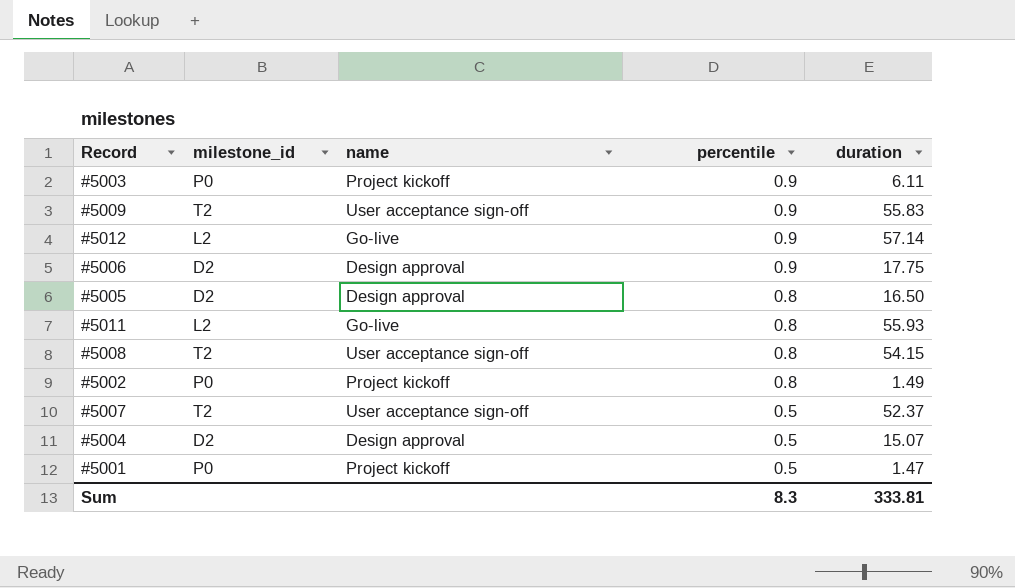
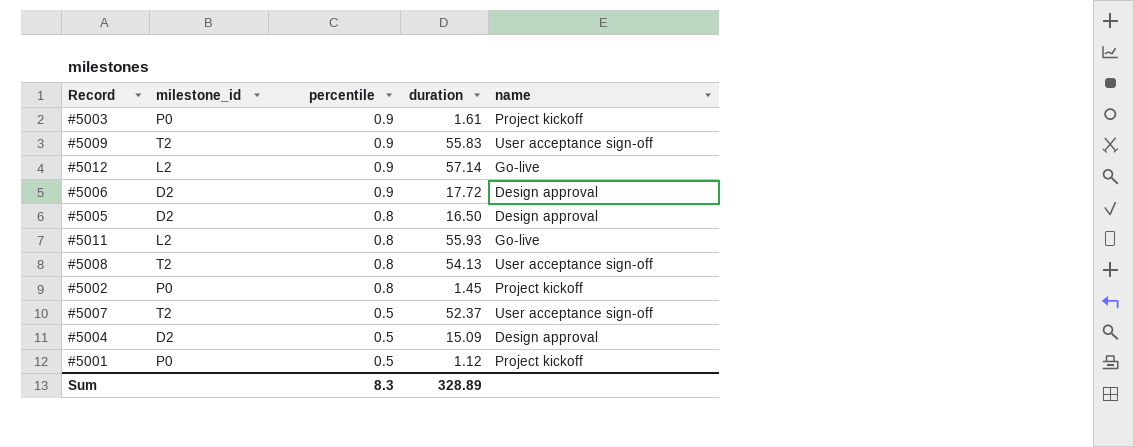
column name | position: 3 -> 5
#5003 | duration: 6.11 -> 1.61
#5006 | duration: 17.75 -> 17.72
#5008 | duration: 54.15 -> 54.13
#5002 | duration: 1.49 -> 1.45
#5004 | duration: 15.07 -> 15.09
#5001 | duration: 1.47 -> 1.12
Sum | duration: 333.81 -> 328.89

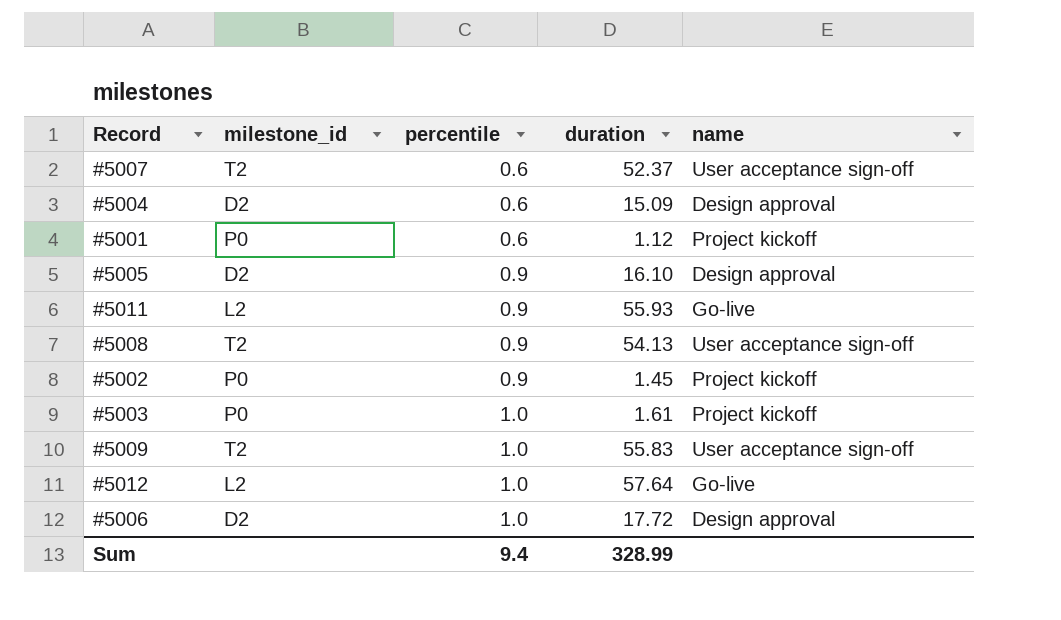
row order: percentile descending -> percentile ascending
#5007 | percentile: 0.5 -> 0.6
#5004 | percentile: 0.5 -> 0.6
#5001 | percentile: 0.5 -> 0.6
#5005 | percentile: 0.8 -> 0.9
#5005 | duration: 16.50 -> 16.10
#5011 | percentile: 0.8 -> 0.9
#5008 | percentile: 0.8 -> 0.9
#5002 | percentile: 0.8 -> 0.9
#5003 | percentile: 0.9 -> 1.0
#5009 | percentile: 0.9 -> 1.0
#5012 | percentile: 0.9 -> 1.0
#5012 | duration: 57.14 -> 57.64
#5006 | percentile: 0.9 -> 1.0
Sum | percentile: 8.3 -> 9.4
Sum | duration: 328.89 -> 328.99

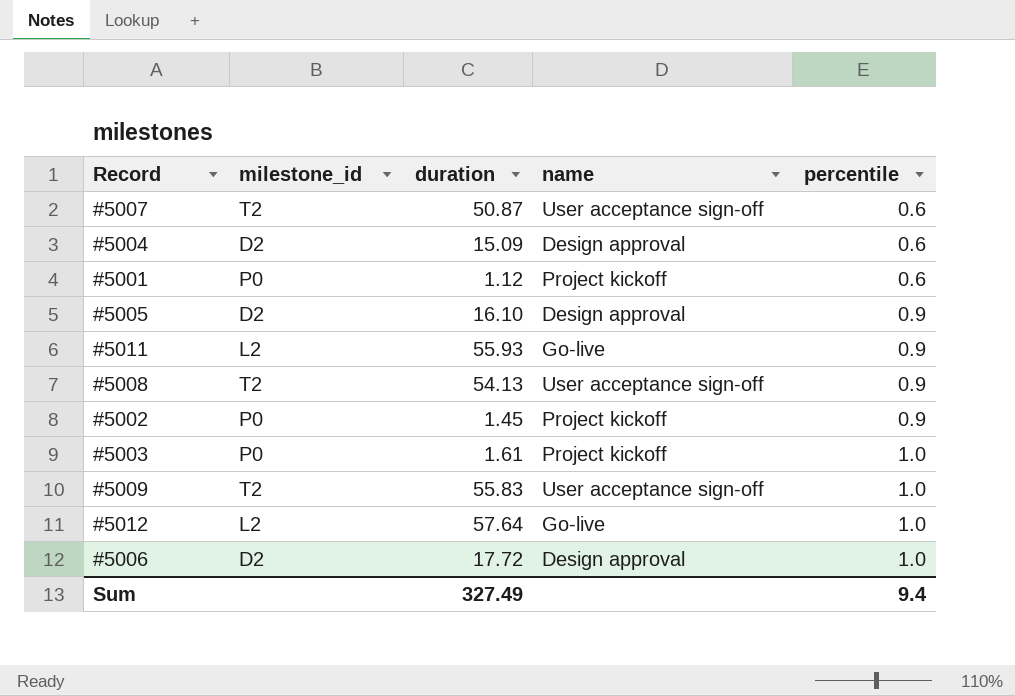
column percentile | position: 3 -> 5
#5007 | duration: 52.37 -> 50.87
Sum | duration: 328.99 -> 327.49

